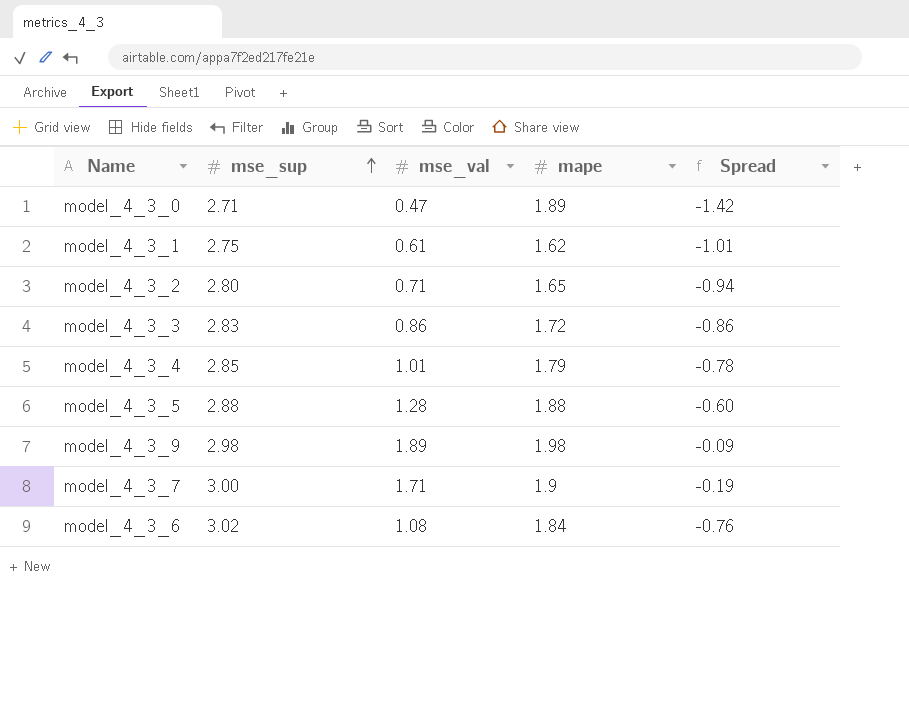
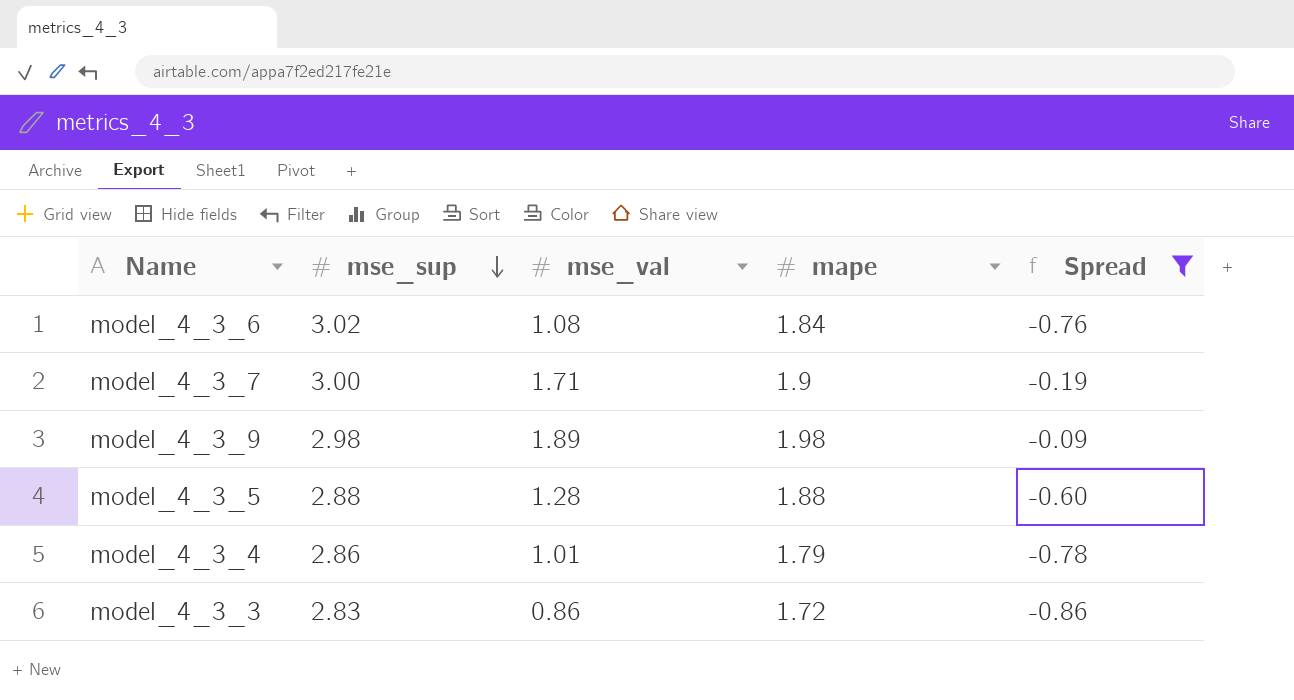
filter: none -> Spread >= -0.86
row order: mse_sup ascending -> mse_sup descending
model_4_3_4 | mse_sup: 2.85 -> 2.86

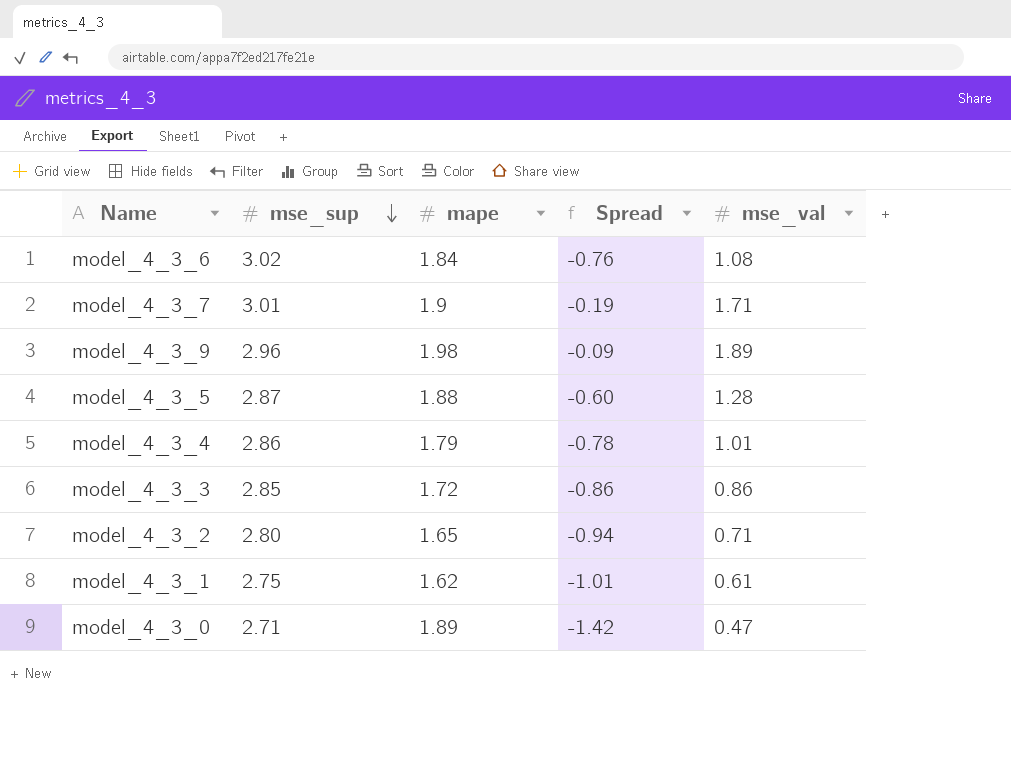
filter: Spread >= -0.86 -> none
column mse_val | position: 3 -> 5
model_4_3_7 | mse_sup: 3.00 -> 3.01
model_4_3_9 | mse_sup: 2.98 -> 2.96
model_4_3_5 | mse_sup: 2.88 -> 2.87
model_4_3_3 | mse_sup: 2.83 -> 2.85

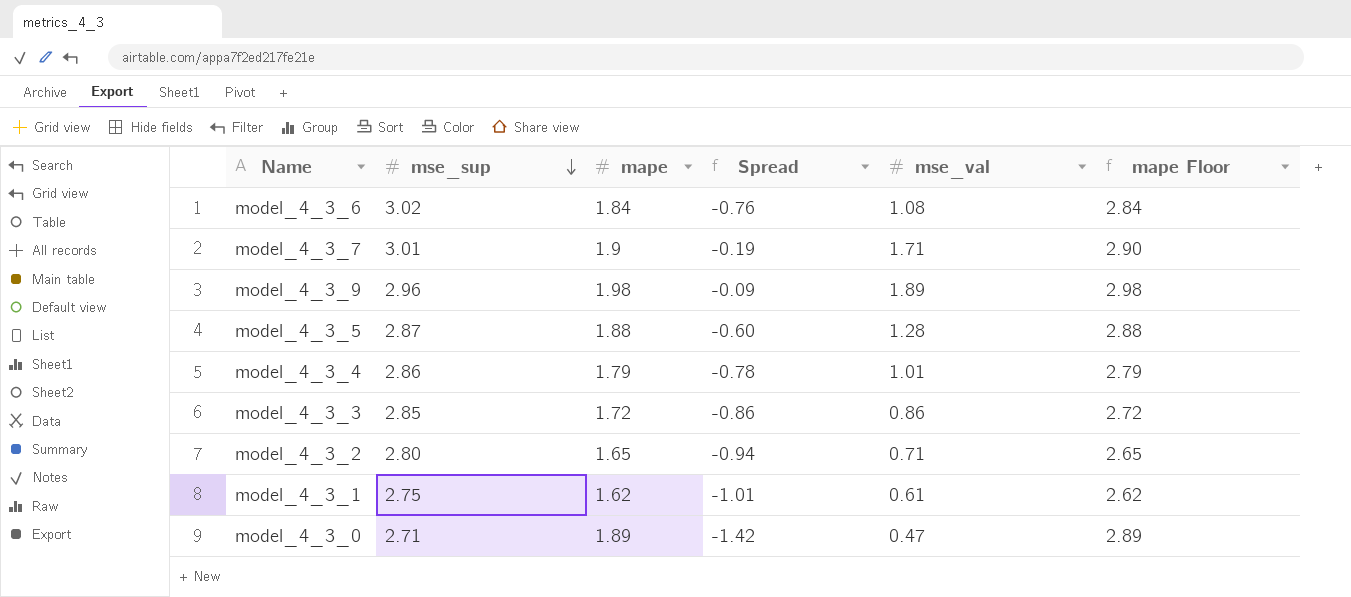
column mape Floor | formula: none -> [mape] + 1

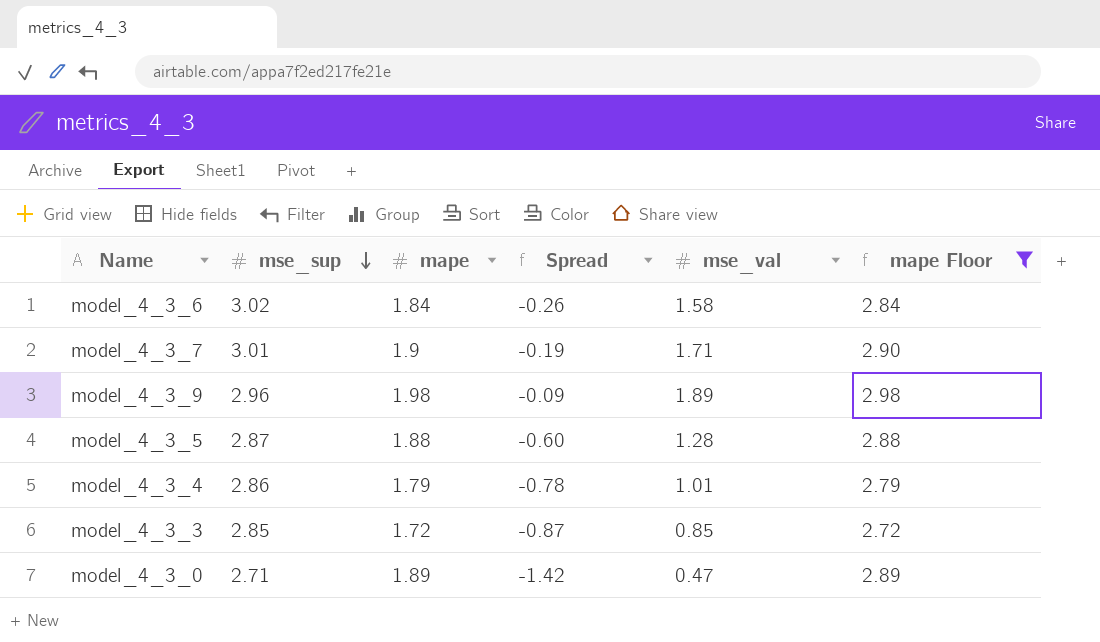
filter: none -> mape Floor >= 2.72
model_4_3_6 | Spread: -0.76 -> -0.26
model_4_3_6 | mse_val: 1.08 -> 1.58
model_4_3_3 | Spread: -0.86 -> -0.87
model_4_3_3 | mse_val: 0.86 -> 0.85

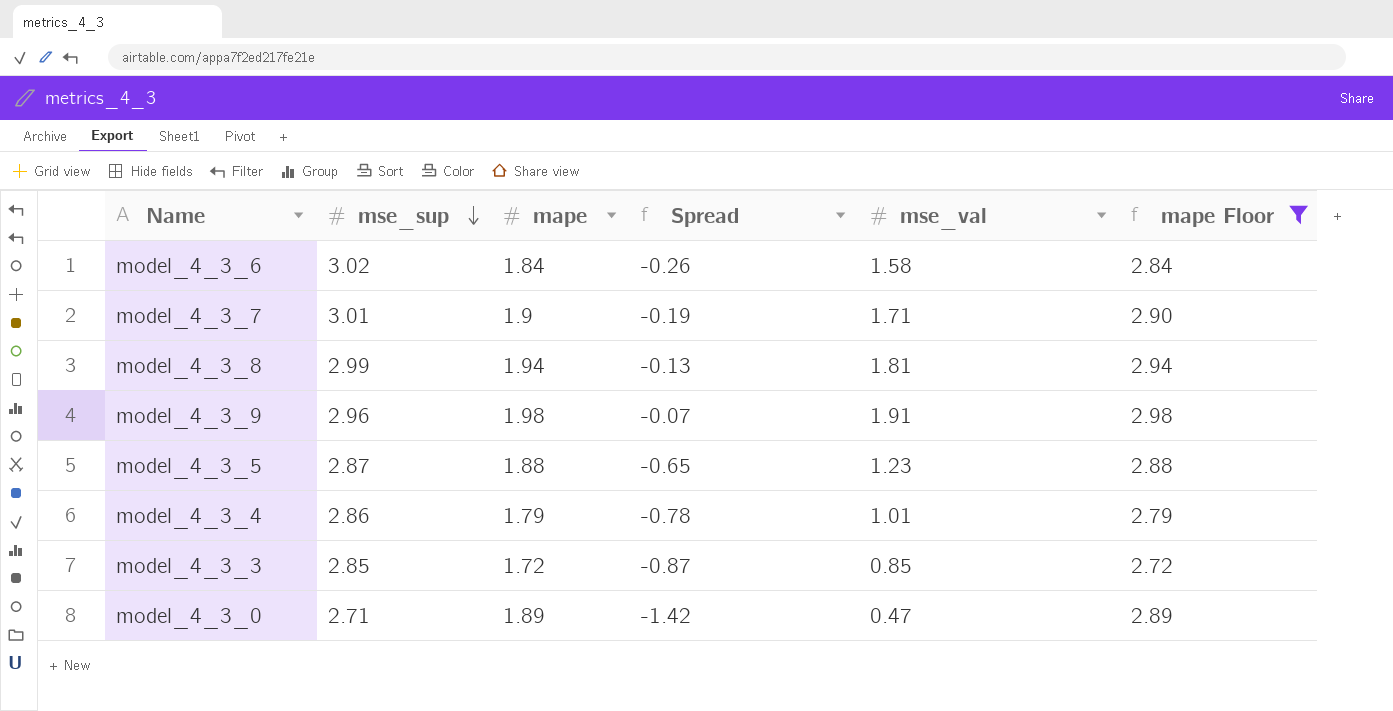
row model_4_3_8: none -> 2.99 | 1.94 | -0.13 | 1.81 | 2.94
model_4_3_9 | Spread: -0.09 -> -0.07
model_4_3_9 | mse_val: 1.89 -> 1.91
model_4_3_5 | Spread: -0.60 -> -0.65
model_4_3_5 | mse_val: 1.28 -> 1.23

